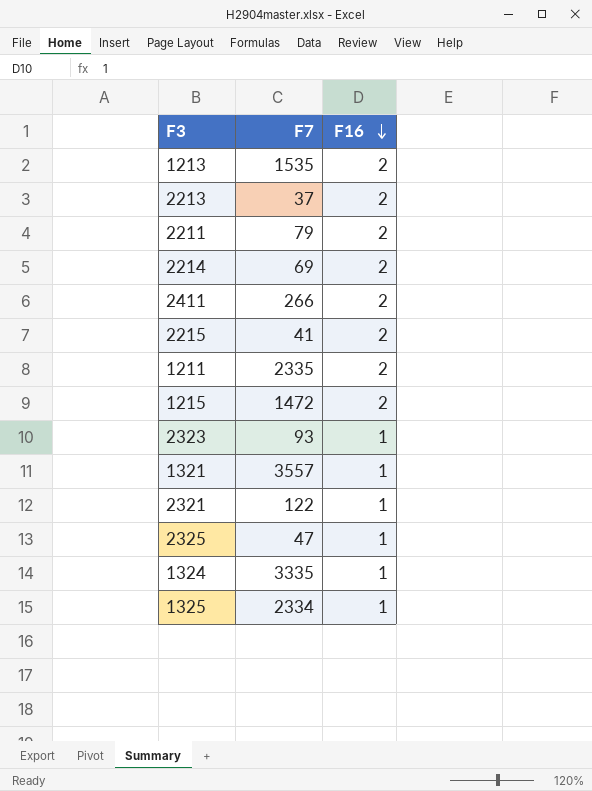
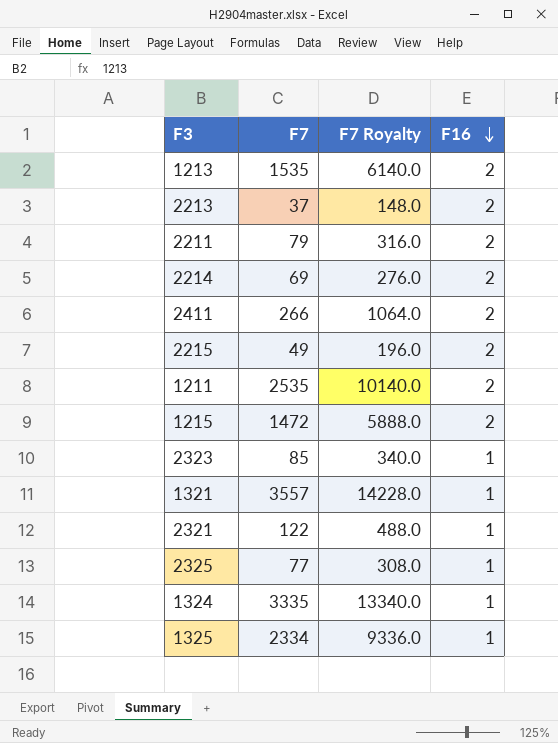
column F7 Royalty | formula: none -> [F7] * 4
2215 | F7: 41 -> 49
1211 | F7: 2335 -> 2535
2323 | F7: 93 -> 85
2325 | F7: 47 -> 77

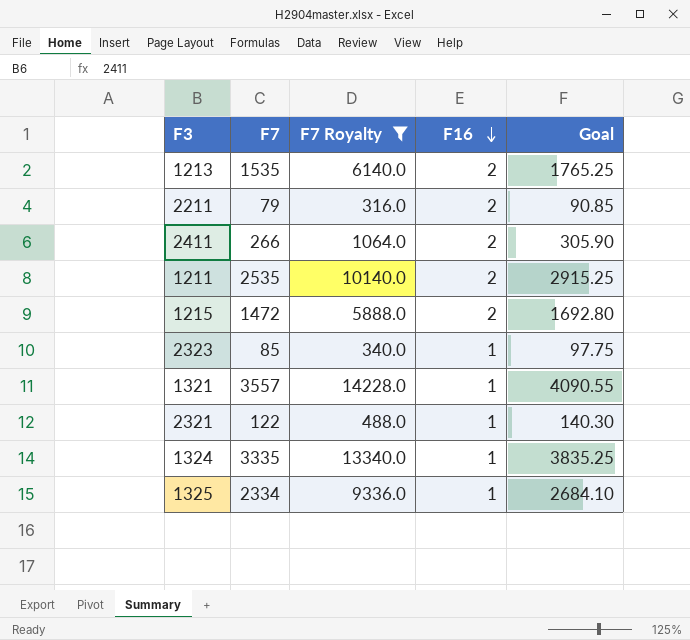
filter: none -> F7 Royalty >= 316.0
column Goal | formula: none -> [F7] * 1.15

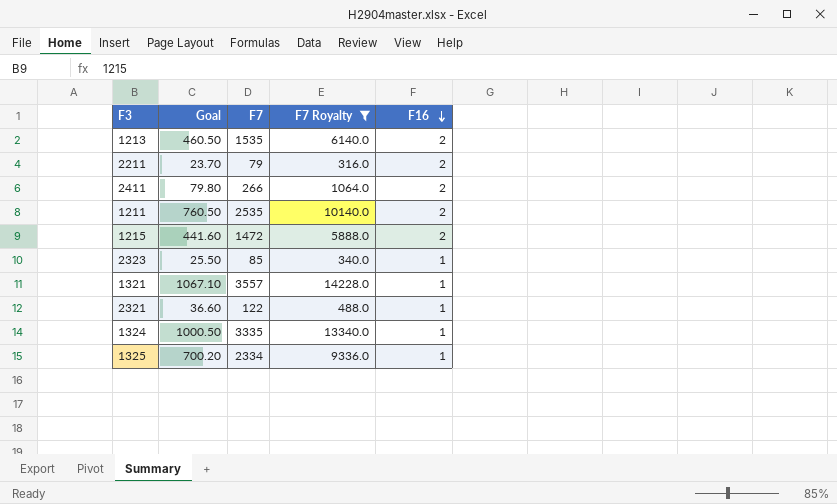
column Goal | formula: [F7] * 1.15 -> [F7] * 0.3
column Goal | position: 5 -> 2

